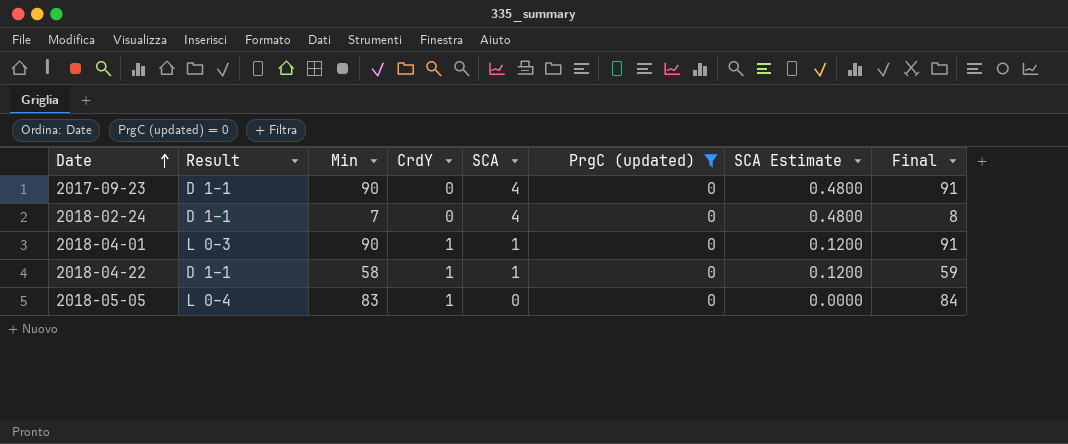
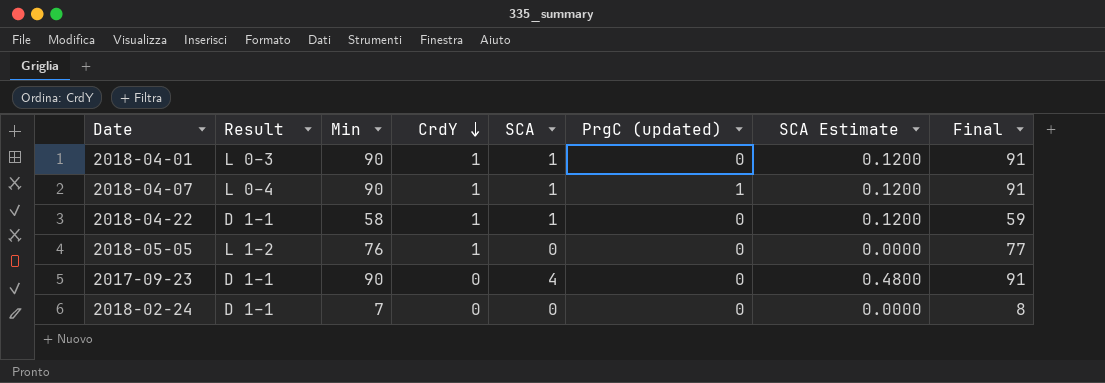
filter: PrgC (updated) = 0 -> none
row order: Date ascending -> CrdY descending
2018-05-05 | Result: L 0–4 -> L 1–2
2018-05-05 | Min: 83 -> 76
2018-05-05 | Final: 84 -> 77
2018-02-24 | SCA: 4 -> 0
2018-02-24 | SCA Estimate: 0.4800 -> 0.0000

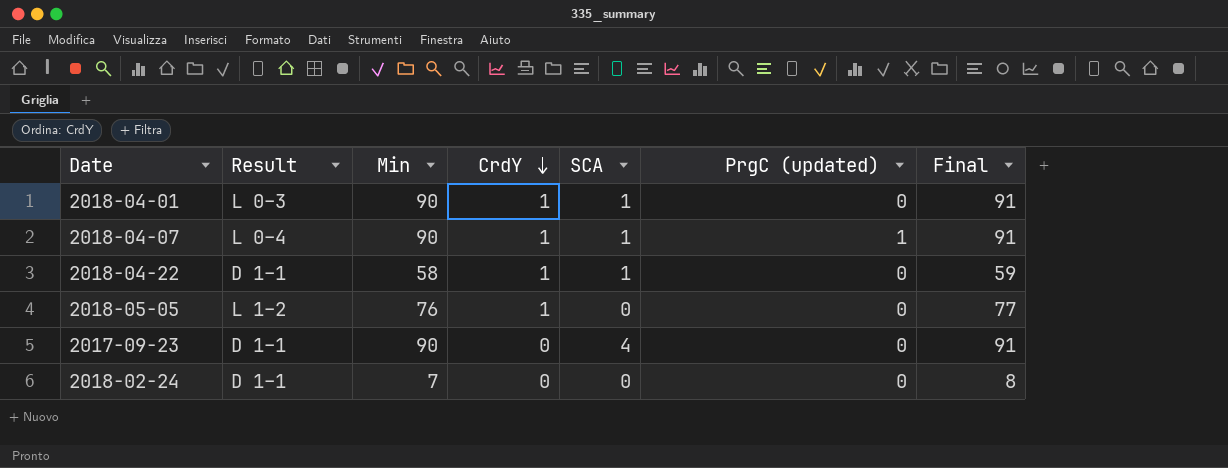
column SCA Estimate | formula: [SCA] * 0.12 -> none

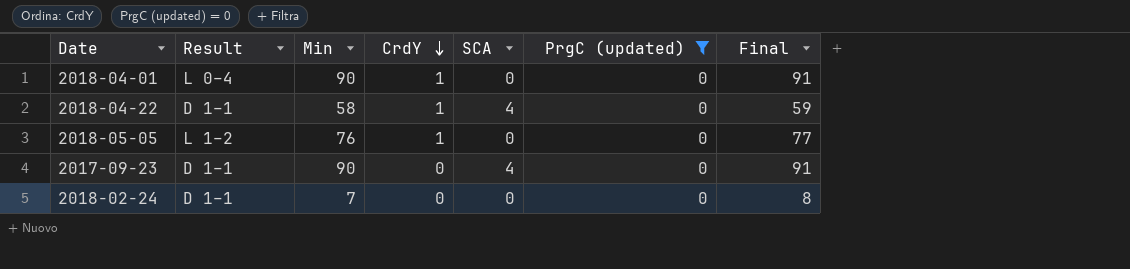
filter: none -> PrgC (updated) = 0
2018-04-01 | Result: L 0–3 -> L 0–4
2018-04-01 | SCA: 1 -> 0
2018-04-22 | SCA: 1 -> 4

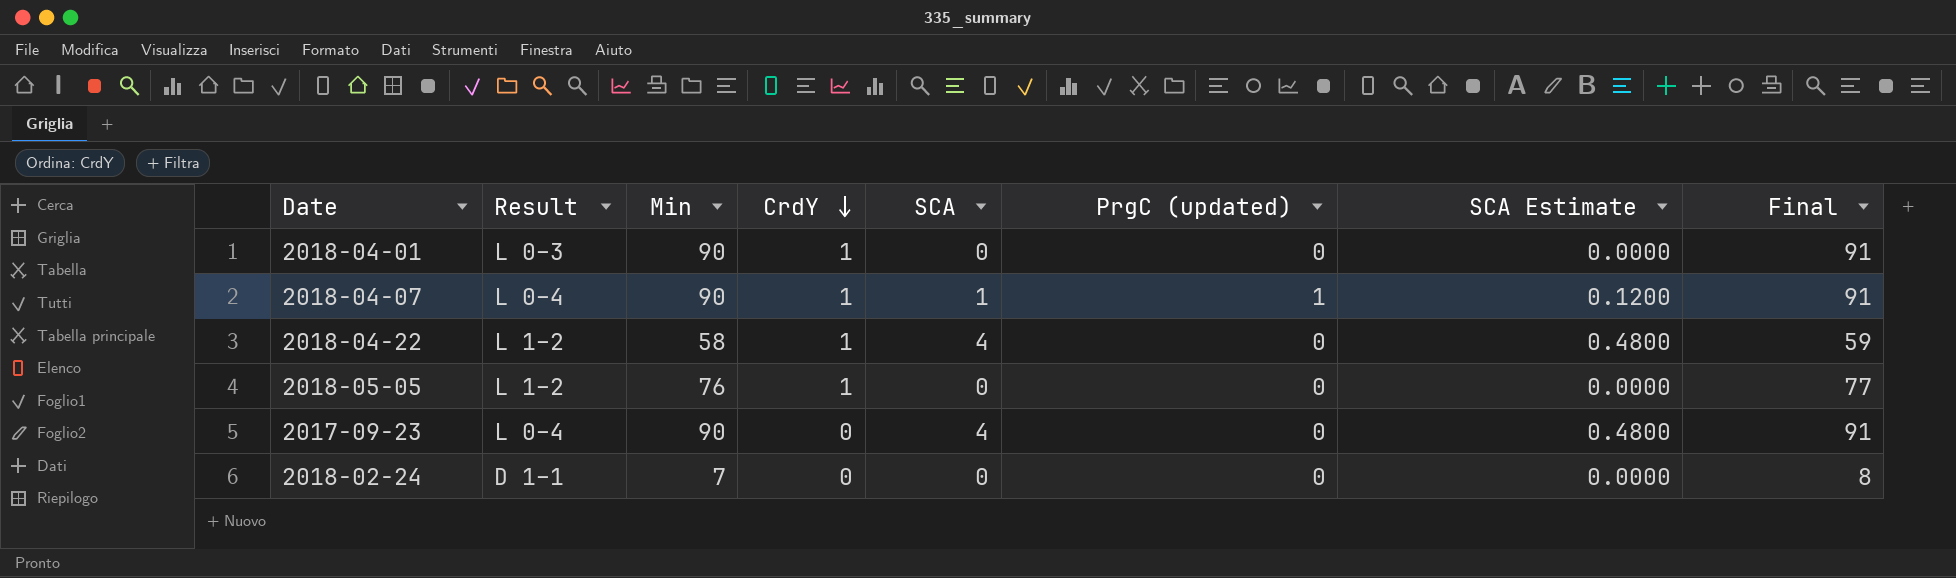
filter: PrgC (updated) = 0 -> none
column SCA Estimate | formula: none -> [SCA] * 0.12
2018-04-01 | Result: L 0–4 -> L 0–3
2018-04-22 | Result: D 1–1 -> L 1–2
2017-09-23 | Result: D 1–1 -> L 0–4

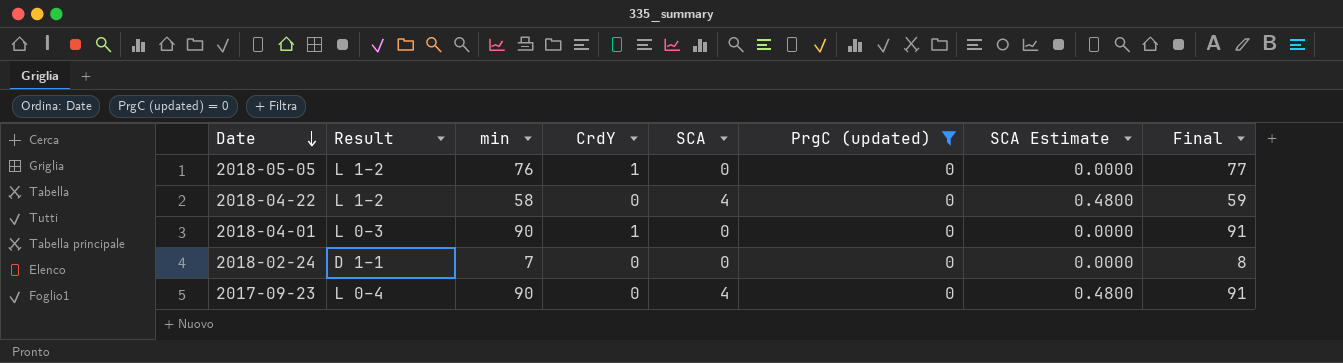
filter: none -> PrgC (updated) = 0
row order: CrdY descending -> Date descending
column name: Min -> min
2018-04-22 | CrdY: 1 -> 0

